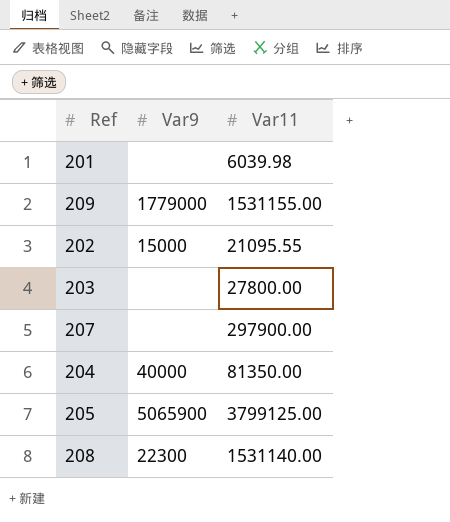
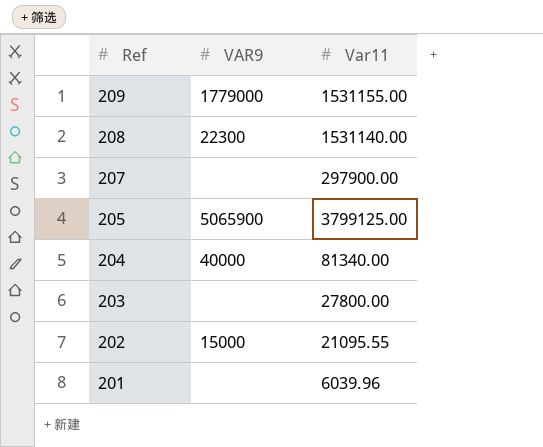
row order: none -> Ref descending
column name: Var9 -> VAR9
204 | Var11: 81350.00 -> 81340.00
201 | Var11: 6039.98 -> 6039.96

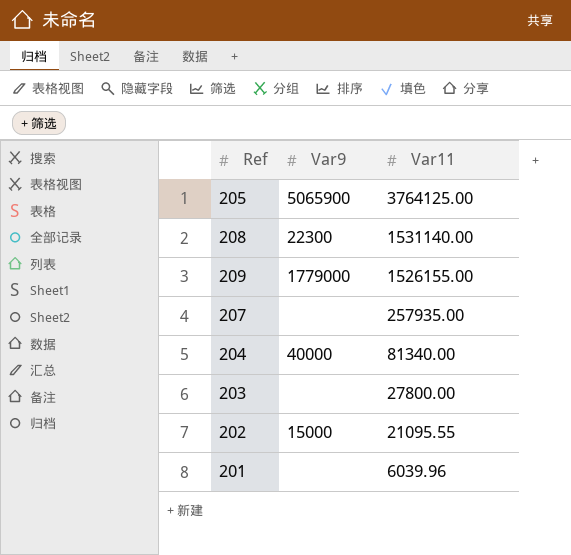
row order: Ref descending -> Var11 descending
column name: VAR9 -> Var9
205 | Var11: 3799125.00 -> 3764125.00
209 | Var11: 1531155.00 -> 1526155.00
207 | Var11: 297900.00 -> 257935.00

